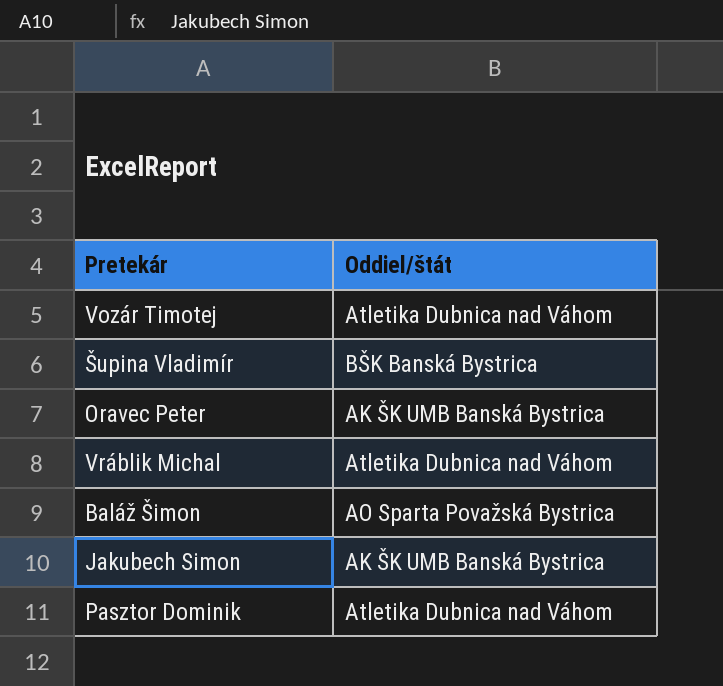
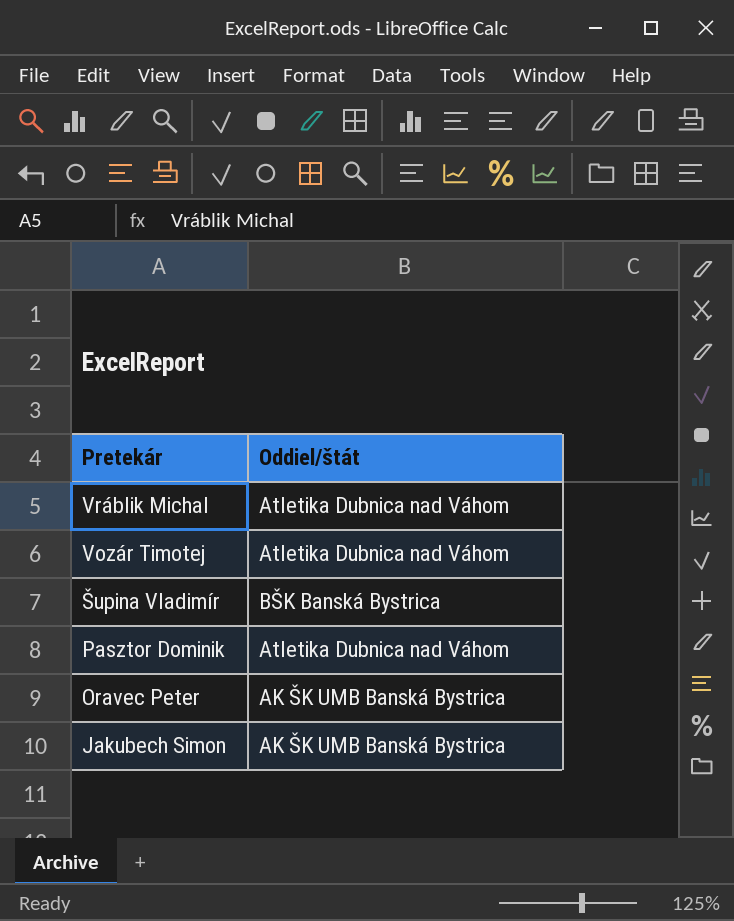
row order: none -> Pretekár descending
row Baláž Šimon: AO Sparta Považská Bystrica -> none

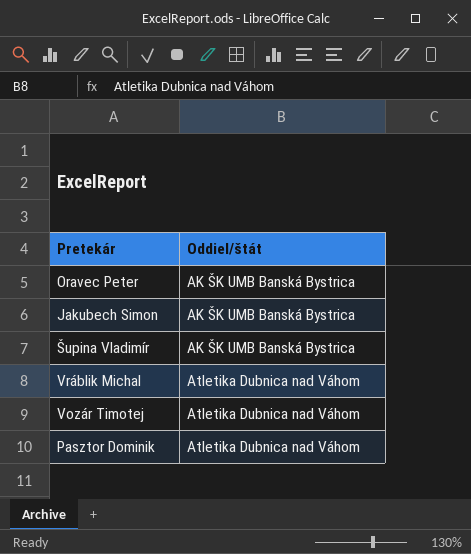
row order: Pretekár descending -> Oddiel/štát ascending
Šupina Vladimír | Oddiel/štát: BŠK Banská Bystrica -> AK ŠK UMB Banská Bystrica

